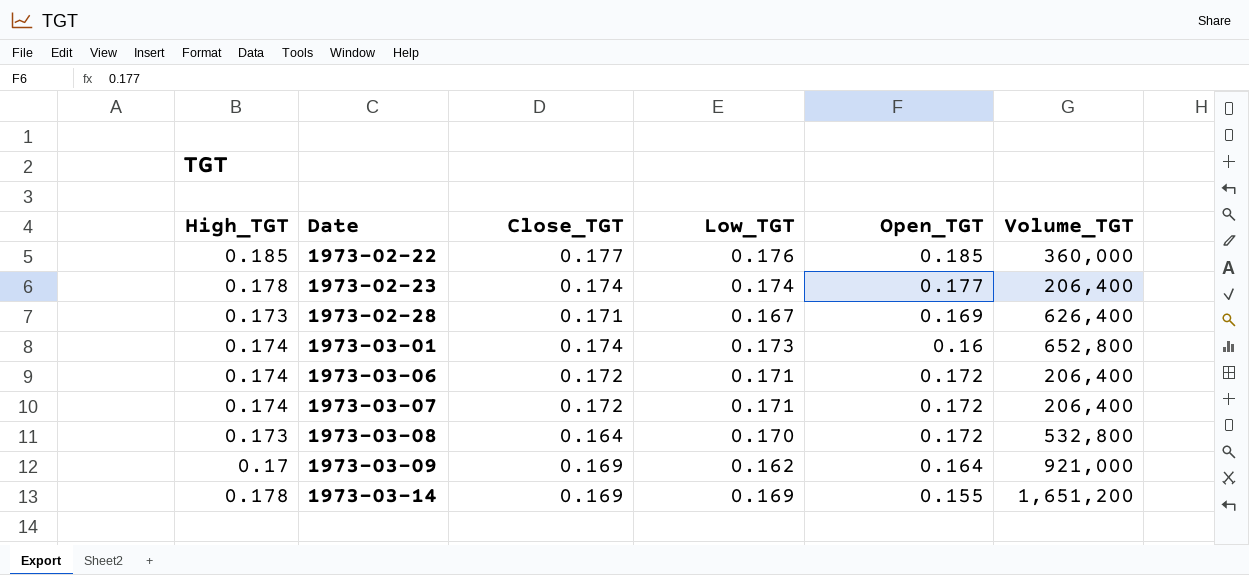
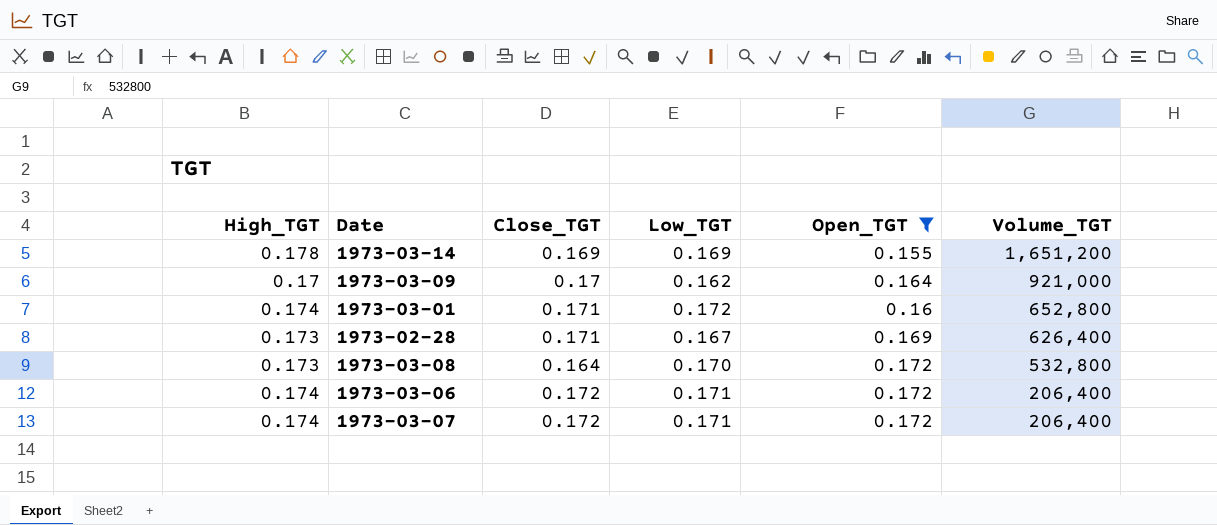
filter: none -> Open_TGT <= 0.172
row order: Date ascending -> Volume_TGT descending
1973-03-09 | Close_TGT: 0.169 -> 0.17
1973-03-01 | Close_TGT: 0.174 -> 0.171
1973-03-01 | Low_TGT: 0.173 -> 0.172

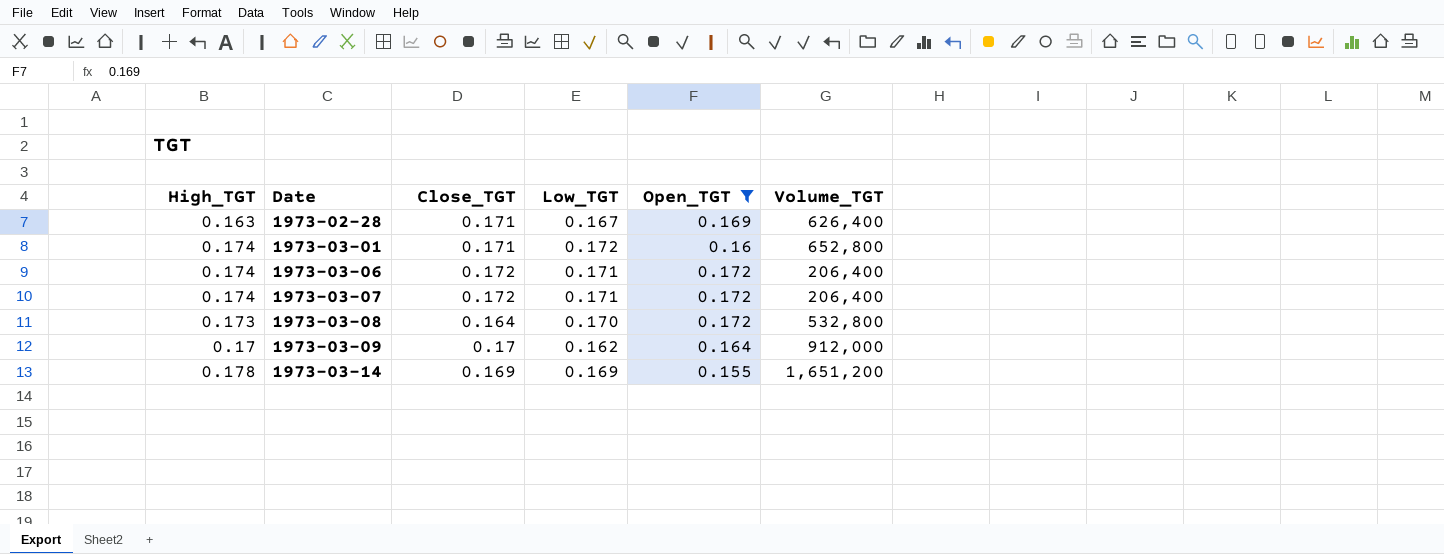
row order: Volume_TGT descending -> Date ascending
1973-02-28 | High_TGT: 0.173 -> 0.163
1973-03-09 | Volume_TGT: 921,000 -> 912,000

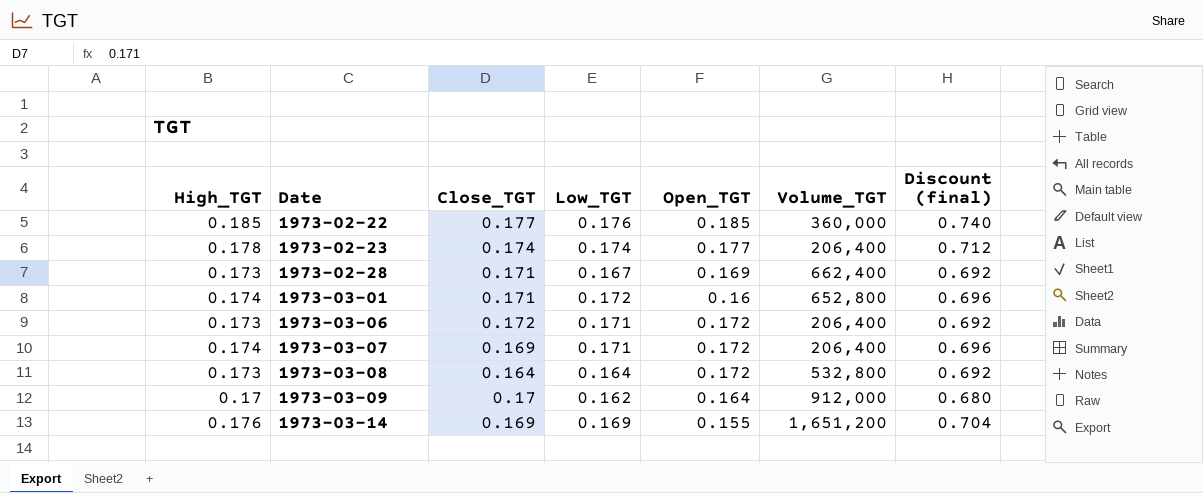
filter: Open_TGT <= 0.172 -> none
column Discount (final) | formula: none -> [High_TGT] * 4
1973-02-28 | High_TGT: 0.163 -> 0.173
1973-02-28 | Volume_TGT: 626,400 -> 662,400
1973-03-06 | High_TGT: 0.174 -> 0.173
1973-03-07 | Close_TGT: 0.172 -> 0.169
1973-03-08 | Low_TGT: 0.170 -> 0.164
1973-03-14 | High_TGT: 0.178 -> 0.176

